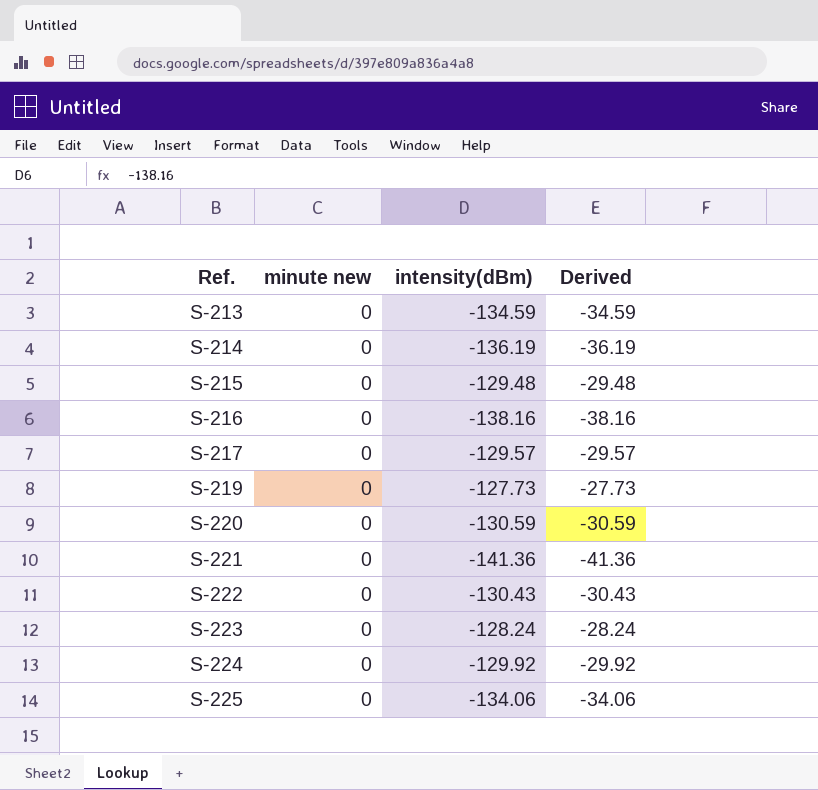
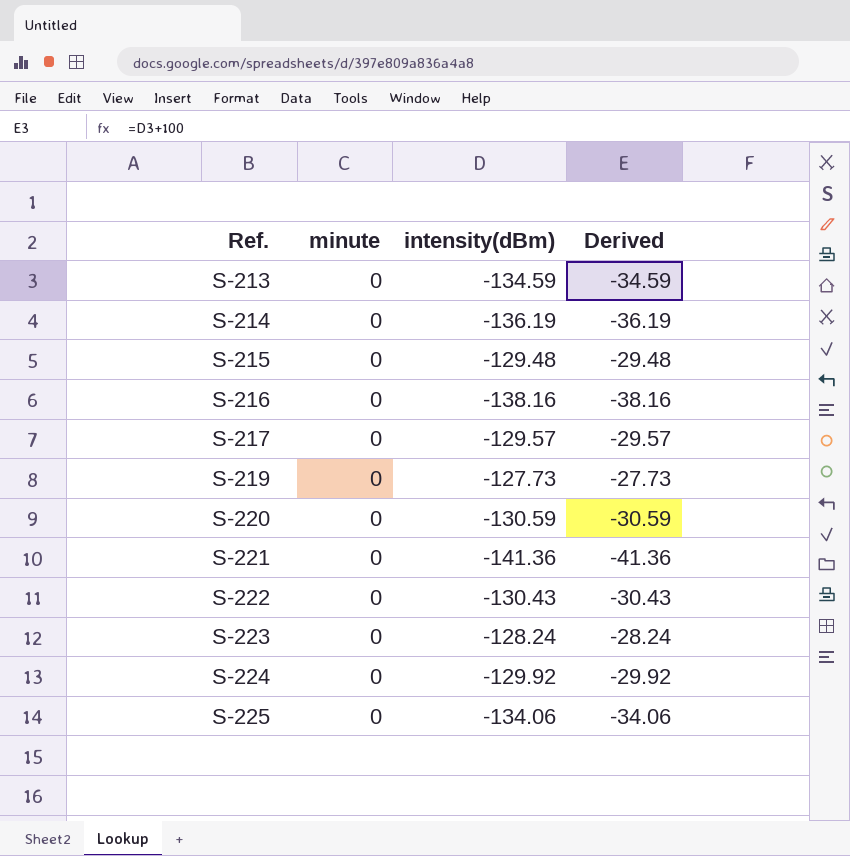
column name: minute new -> minute

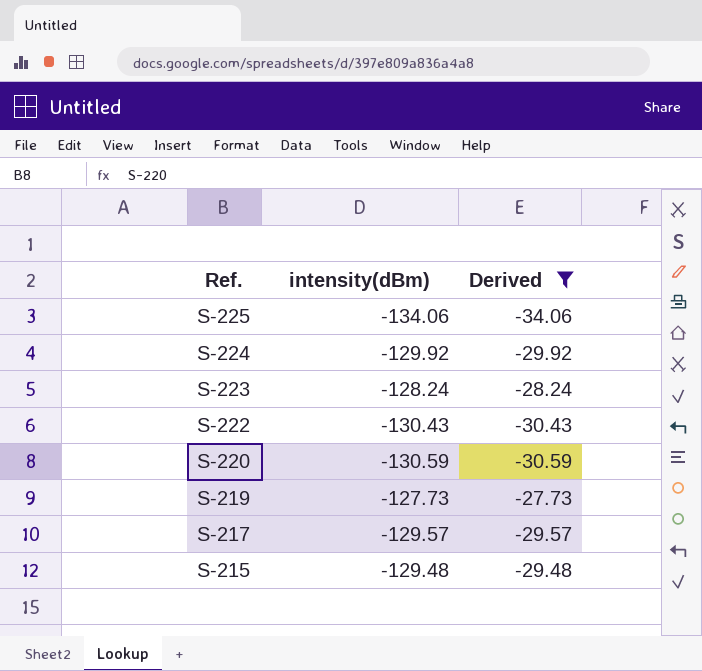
filter: none -> Derived >= -34.06
row order: Ref. ascending -> Ref. descending
column minute | position: 2 -> none

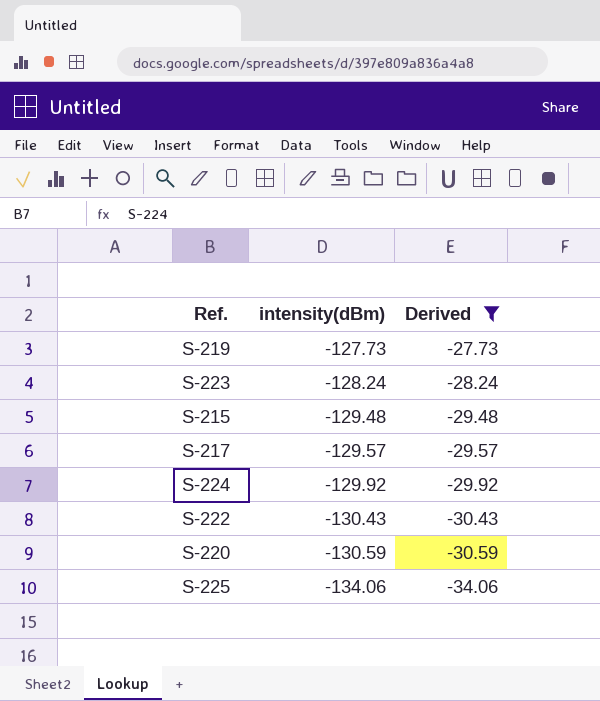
row order: Ref. descending -> intensity(dBm) descending

